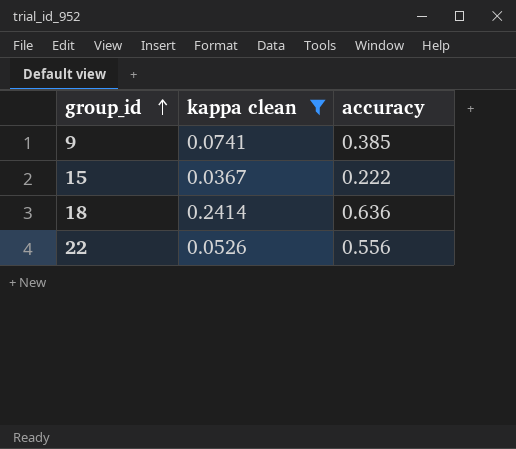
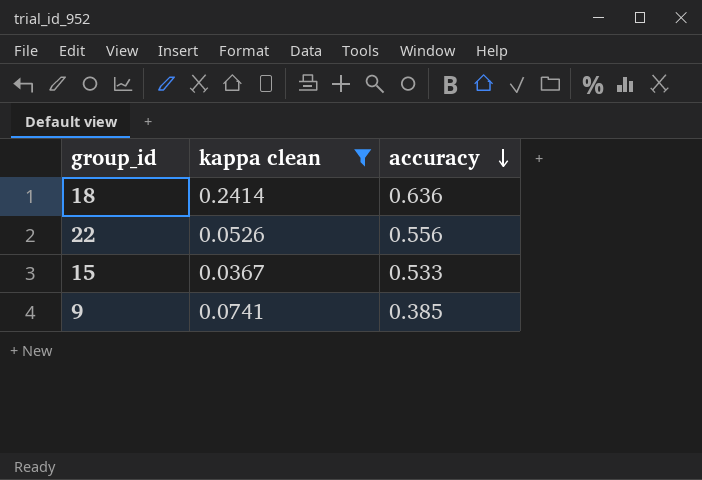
row order: group_id ascending -> accuracy descending
15 | accuracy: 0.222 -> 0.533

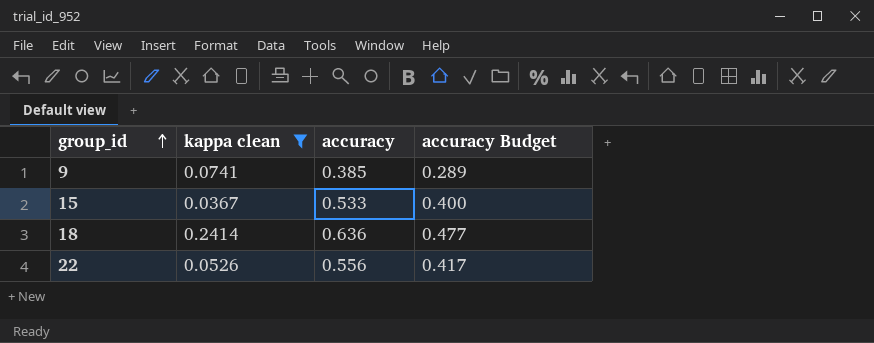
row order: accuracy descending -> group_id ascending
column accuracy Budget | formula: none -> [accuracy] * 0.75

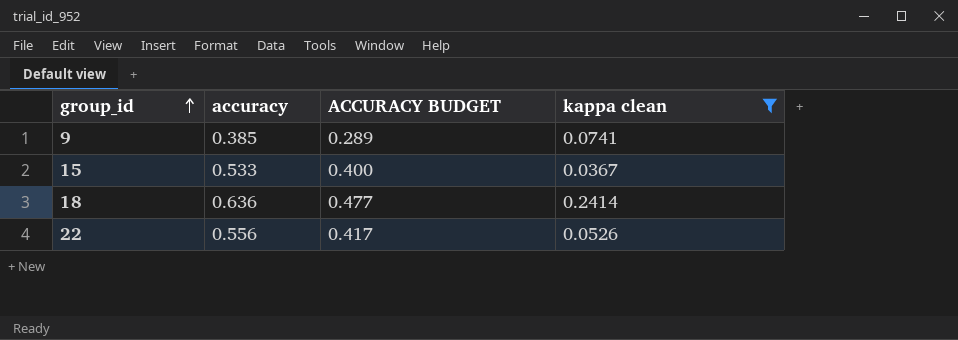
column name: accuracy Budget -> ACCURACY BUDGET
column kappa clean | position: 2 -> 4

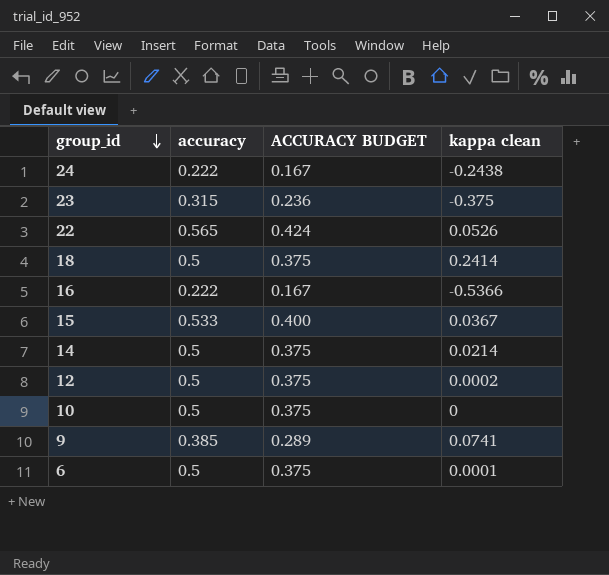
filter: kappa clean >= 0.0367 -> none
row order: group_id ascending -> group_id descending
22 | accuracy: 0.556 -> 0.565
22 | ACCURACY BUDGET: 0.417 -> 0.424
18 | accuracy: 0.636 -> 0.5
18 | ACCURACY BUDGET: 0.477 -> 0.375

